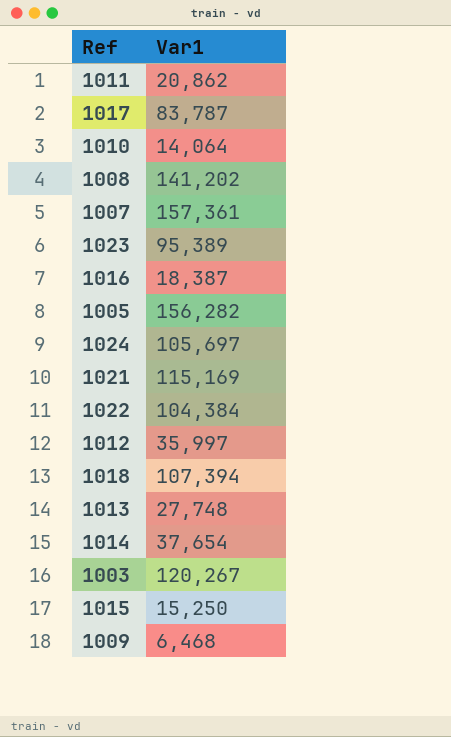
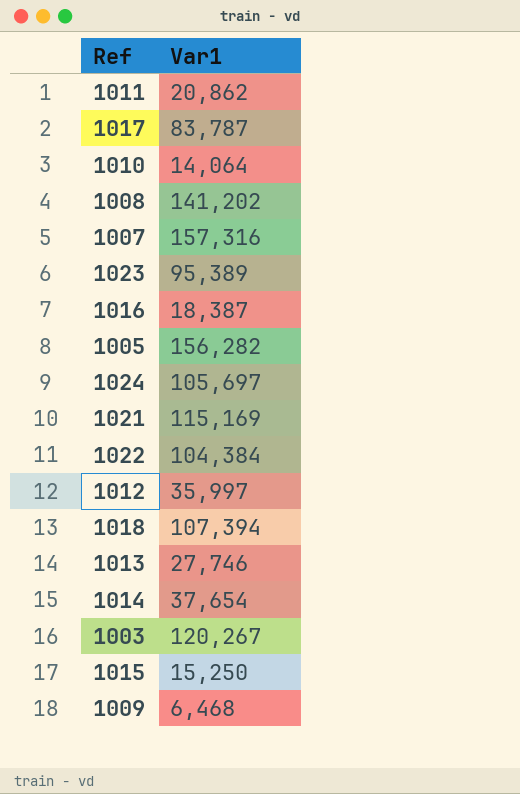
1007 | Var1: 157,361 -> 157,316
1013 | Var1: 27,748 -> 27,746

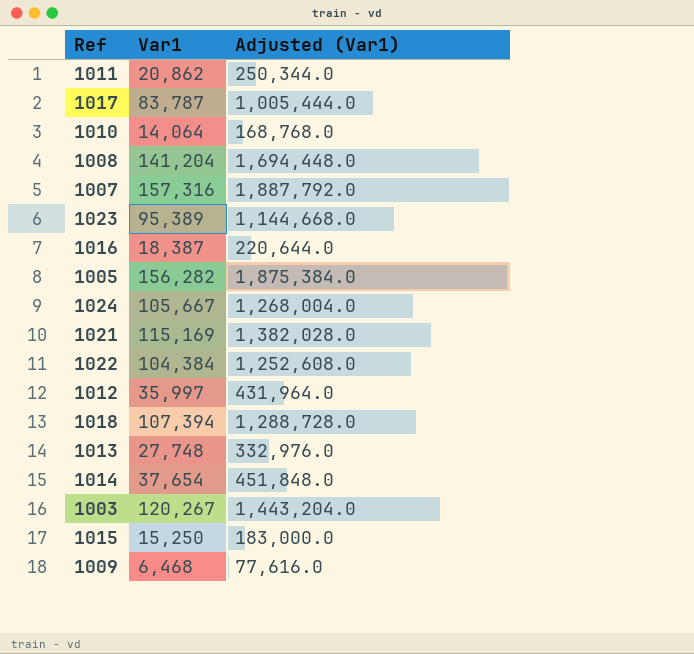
column Adjusted (Var1) | formula: none -> [Var1] * 12
1008 | Var1: 141,202 -> 141,204
1024 | Var1: 105,697 -> 105,667
1013 | Var1: 27,746 -> 27,748

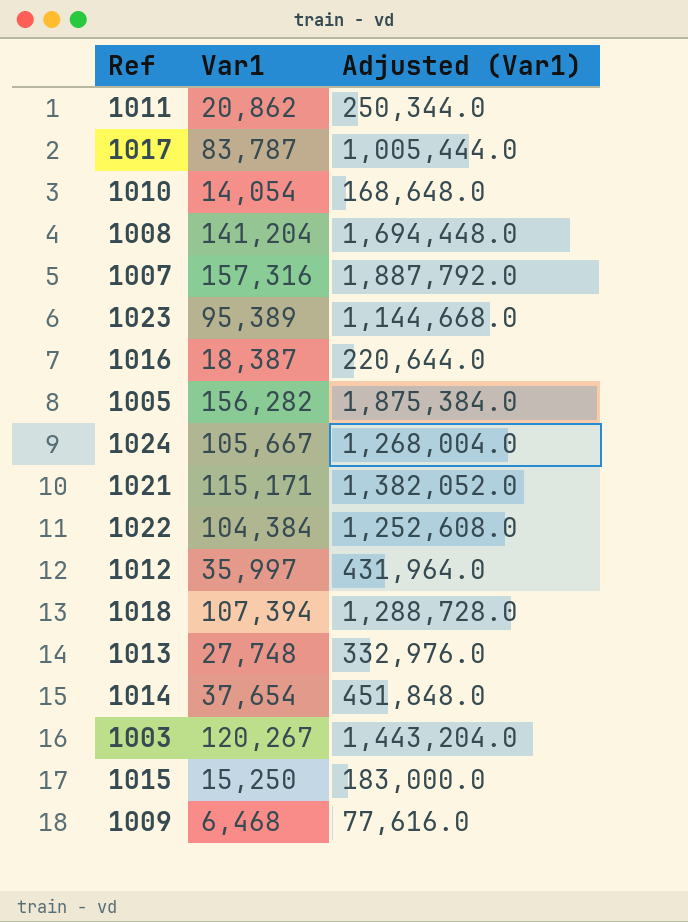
1010 | Var1: 14,064 -> 14,054
1010 | Adjusted (Var1): 168,768.0 -> 168,648.0
1021 | Var1: 115,169 -> 115,171
1021 | Adjusted (Var1): 1,382,028.0 -> 1,382,052.0

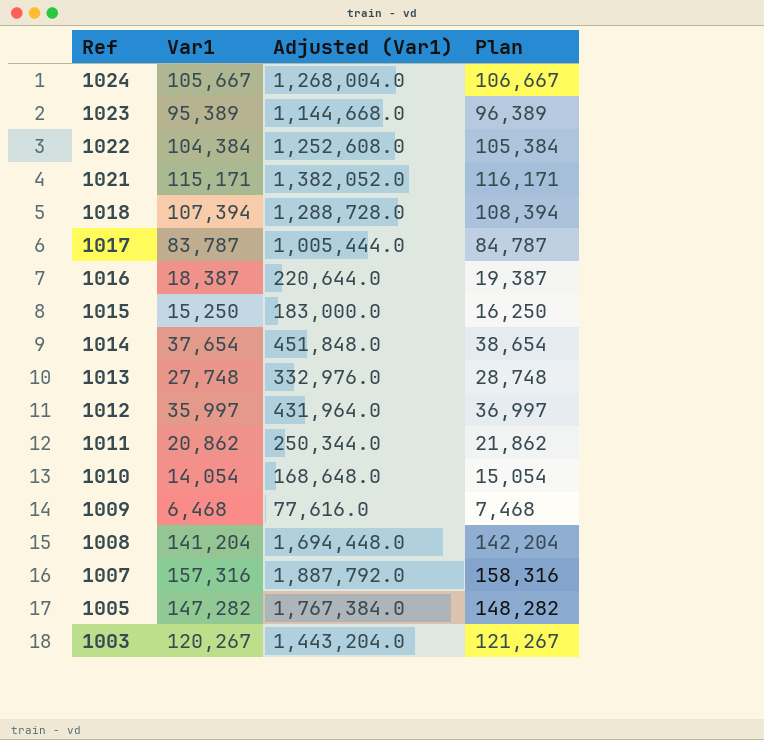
row order: none -> Ref descending
column Plan | formula: none -> [Var1] + 1000
1005 | Var1: 156,282 -> 147,282
1005 | Adjusted (Var1): 1,875,384.0 -> 1,767,384.0

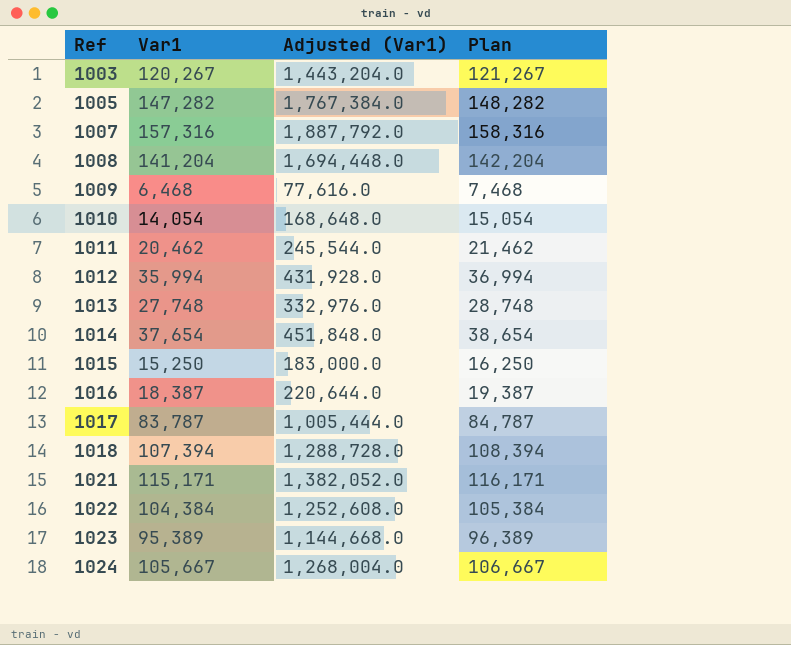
row order: Ref descending -> Ref ascending
1011 | Var1: 20,862 -> 20,462
1011 | Adjusted (Var1): 250,344.0 -> 245,544.0
1011 | Plan: 21,862 -> 21,462
1012 | Var1: 35,997 -> 35,994
1012 | Adjusted (Var1): 431,964.0 -> 431,928.0
1012 | Plan: 36,997 -> 36,994

